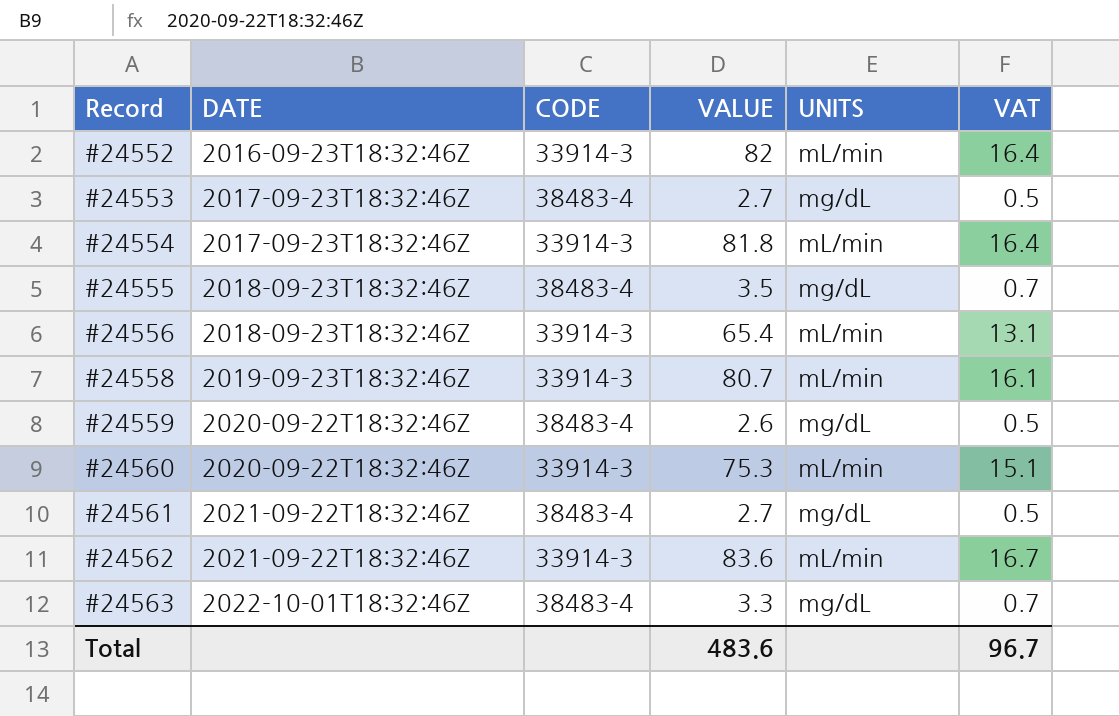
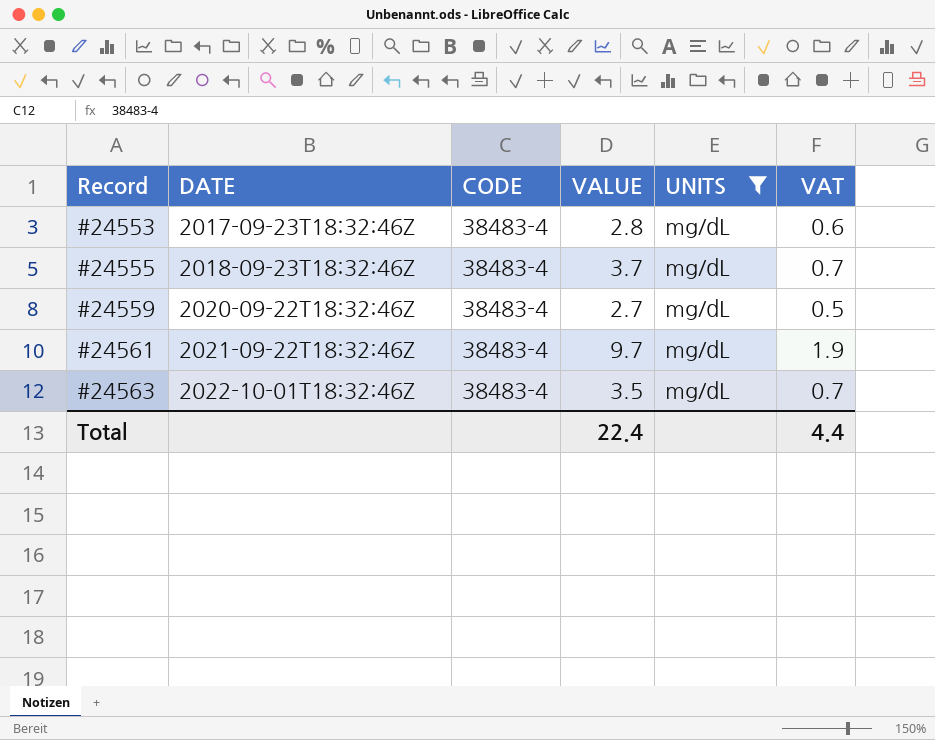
filter: none -> UNITS = mg/dL
#24553 | VALUE: 2.7 -> 2.8
#24553 | VAT: 0.5 -> 0.6
#24555 | VALUE: 3.5 -> 3.7
#24559 | VALUE: 2.6 -> 2.7
#24561 | VALUE: 2.7 -> 9.7
#24561 | VAT: 0.5 -> 1.9
#24563 | VALUE: 3.3 -> 3.5
Total | VALUE: 483.6 -> 22.4
Total | VAT: 96.7 -> 4.4

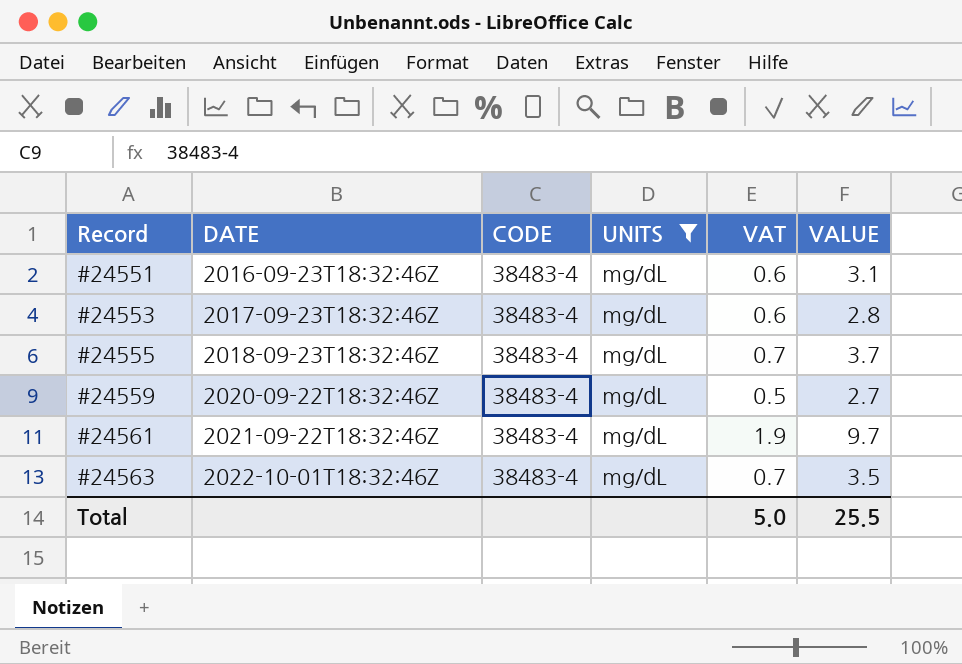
column VALUE | position: 4 -> 6
row #24551: none -> 2016-09-23T18:32:46Z | 38483-4 | mg/dL | 0.6 | 3.1
Total | VAT: 4.4 -> 5.0
Total | VALUE: 22.4 -> 25.5

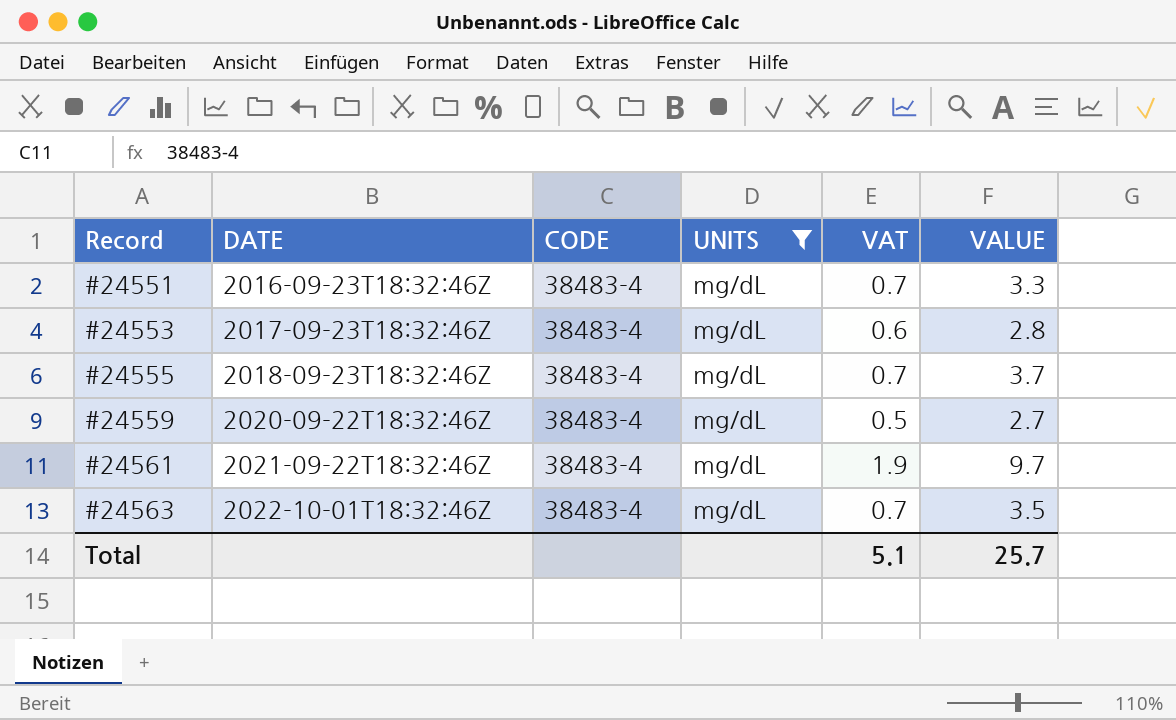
#24551 | VAT: 0.6 -> 0.7
#24551 | VALUE: 3.1 -> 3.3
Total | VAT: 5.0 -> 5.1
Total | VALUE: 25.5 -> 25.7

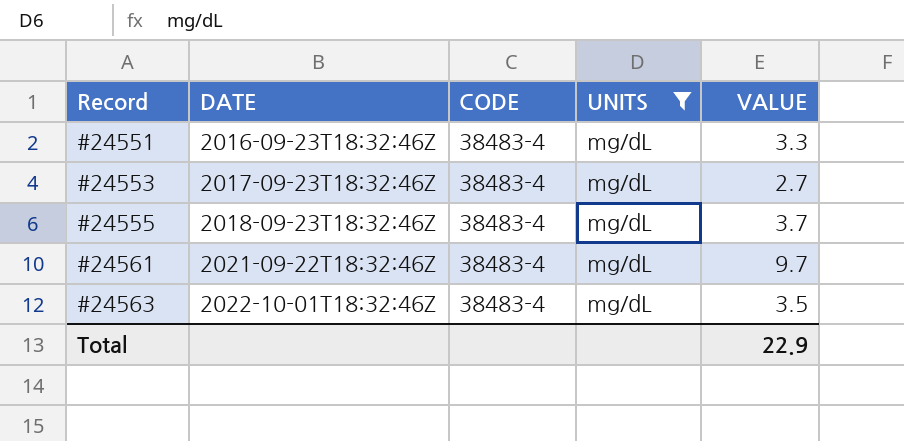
column VAT | formula: [VALUE] * 0.2 -> none
row #24559: 2020-09-22T18:32:46Z | 38483-4 | mg/dL | 0.5 | 2.7 -> none
#24553 | VALUE: 2.8 -> 2.7
Total | VALUE: 25.7 -> 22.9

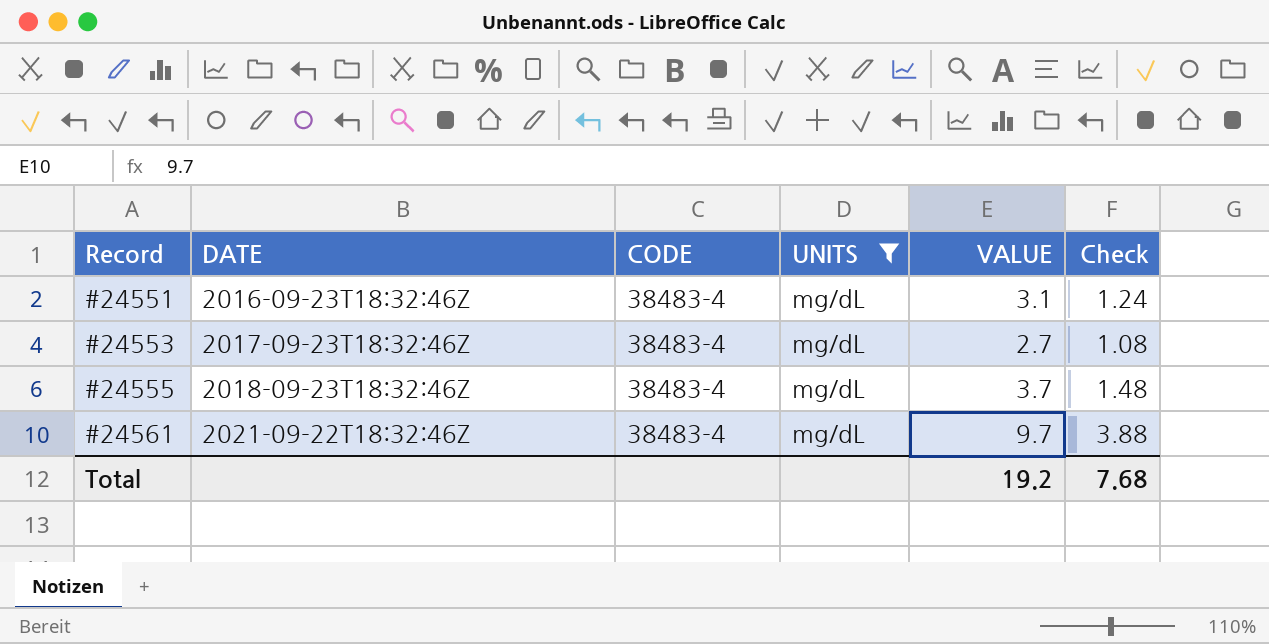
column Check | formula: none -> [VALUE] * 0.4
row #24563: 2022-10-01T18:32:46Z | 38483-4 | mg/dL | 3.5 -> none
#24551 | VALUE: 3.3 -> 3.1
Total | VALUE: 22.9 -> 19.2

